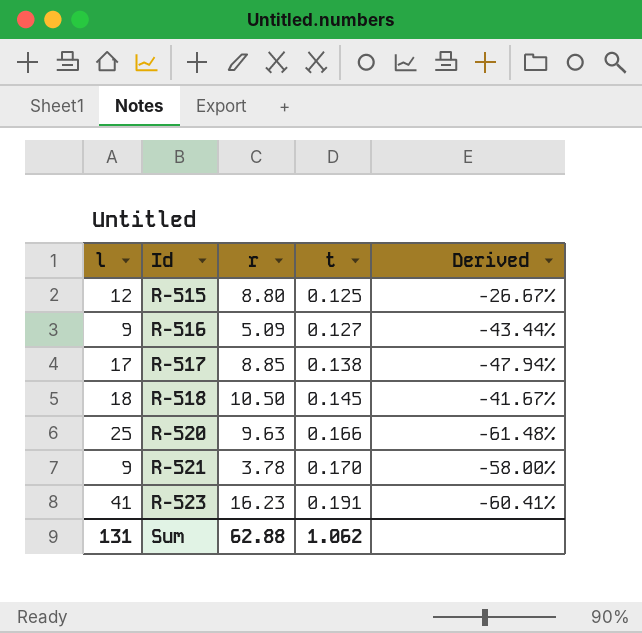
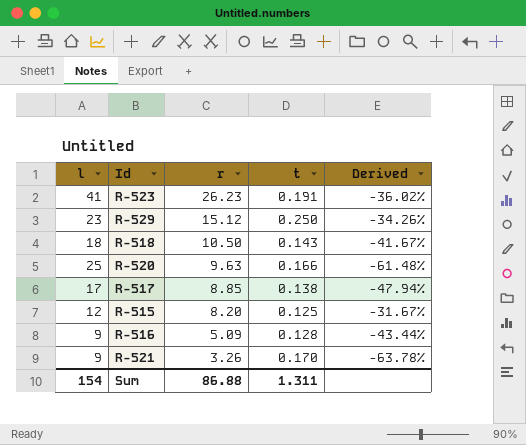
row order: Id ascending -> r descending
R-523 | r: 16.23 -> 26.23
R-523 | Derived: -60.41% -> -36.02%
row R-529: none -> 23 | 15.12 | 0.250 | -34.26%
R-518 | t: 0.145 -> 0.143
R-515 | r: 8.80 -> 8.20
R-515 | Derived: -26.67% -> -31.67%
R-516 | t: 0.127 -> 0.128
R-521 | r: 3.78 -> 3.26
R-521 | Derived: -58.00% -> -63.78%
Sum | l: 131 -> 154
Sum | r: 62.88 -> 86.88
Sum | t: 1.062 -> 1.311

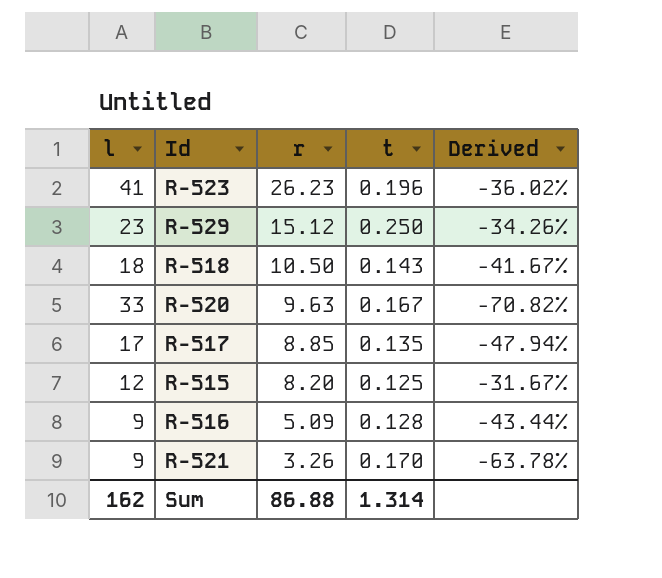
R-523 | t: 0.191 -> 0.196
R-520 | l: 25 -> 33
R-520 | t: 0.166 -> 0.167
R-520 | Derived: -61.48% -> -70.82%
R-517 | t: 0.138 -> 0.135
Sum | l: 154 -> 162
Sum | t: 1.311 -> 1.314

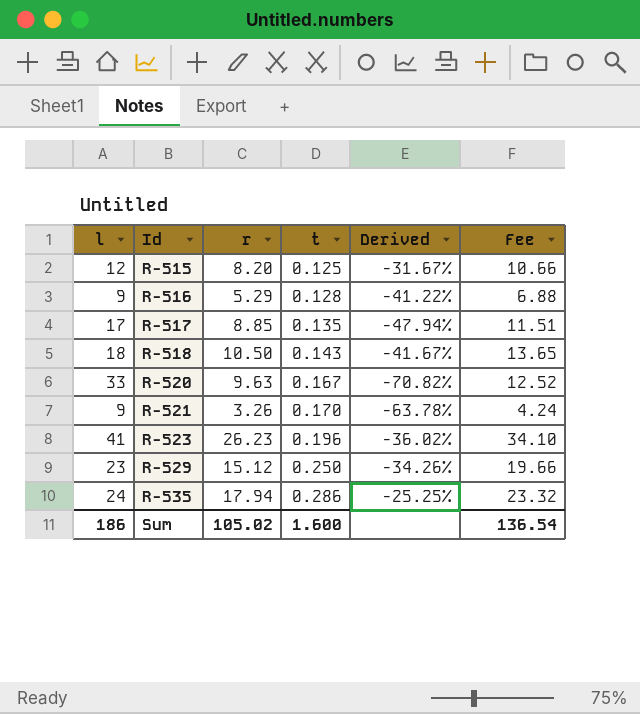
row order: r descending -> Id ascending
column Fee | formula: none -> [r] * 1.3
R-516 | r: 5.09 -> 5.29
R-516 | Derived: -43.44% -> -41.22%
row R-535: none -> 24 | 17.94 | 0.286 | -25.25% | 23.32
Sum | l: 162 -> 186
Sum | r: 86.88 -> 105.02
Sum | t: 1.314 -> 1.600

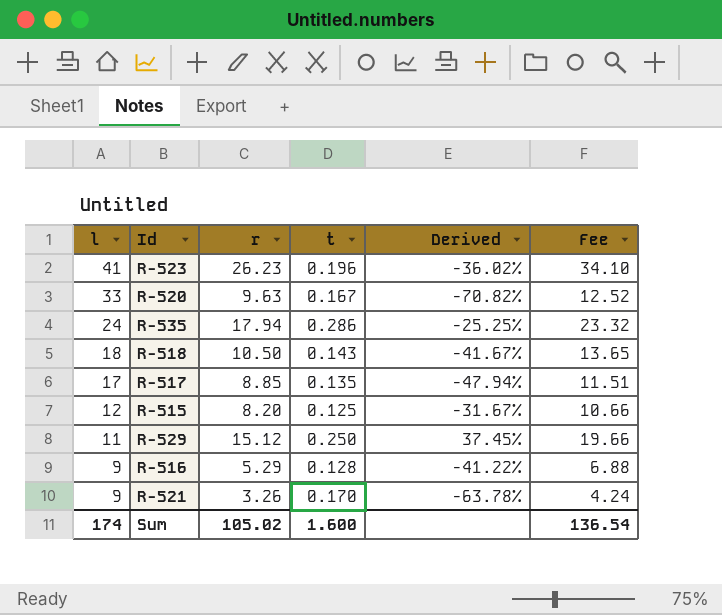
row order: Id ascending -> l descending
R-529 | l: 23 -> 11
R-529 | Derived: -34.26% -> 37.45%
Sum | l: 186 -> 174

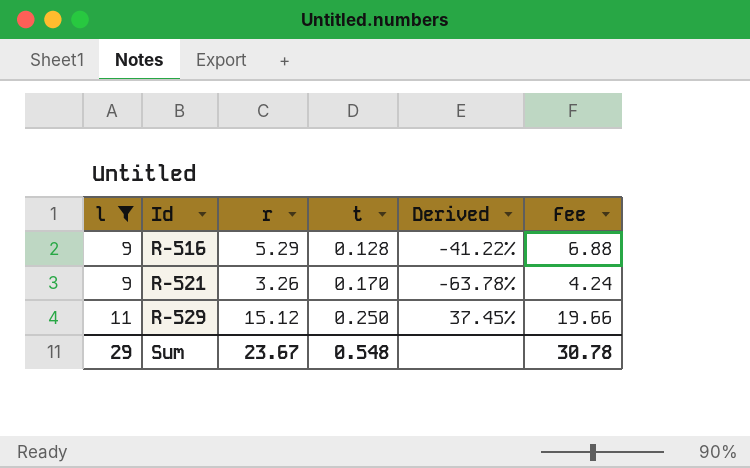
filter: none -> l <= 11
row order: l descending -> l ascending
Sum | l: 174 -> 29
Sum | r: 105.02 -> 23.67
Sum | t: 1.600 -> 0.548
Sum | Fee: 136.54 -> 30.78

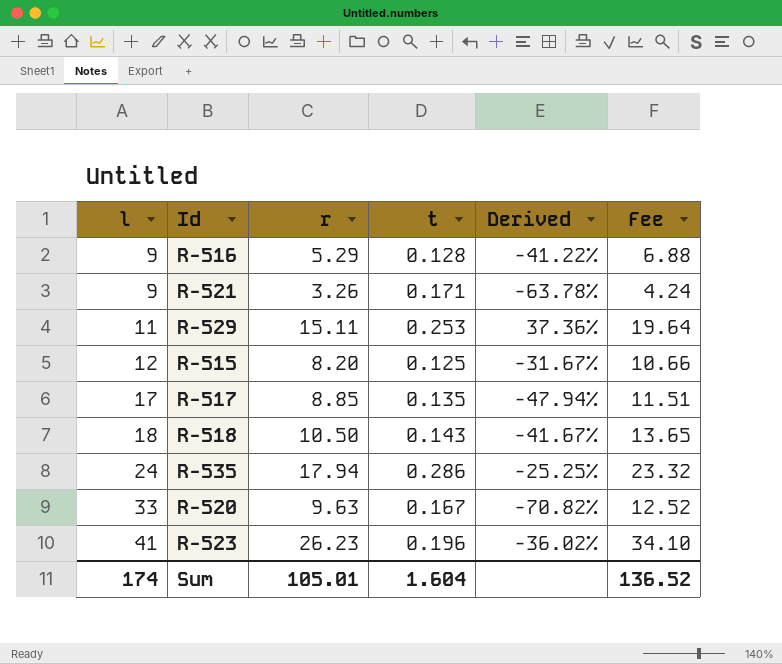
filter: l <= 11 -> none
R-521 | t: 0.170 -> 0.171
R-529 | r: 15.12 -> 15.11
R-529 | t: 0.250 -> 0.253
R-529 | Derived: 37.45% -> 37.36%
R-529 | Fee: 19.66 -> 19.64
Sum | l: 29 -> 174
Sum | r: 23.67 -> 105.01
Sum | t: 0.548 -> 1.604
Sum | Fee: 30.78 -> 136.52

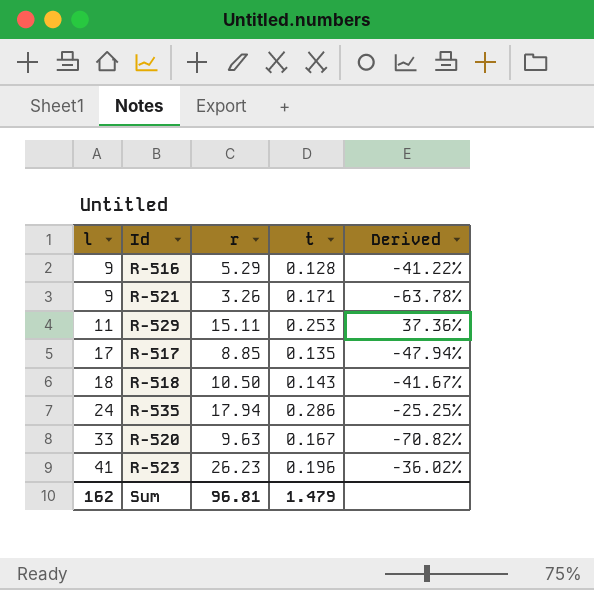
column Fee | formula: [r] * 1.3 -> none
row R-515: 12 | 8.20 | 0.125 | -31.67% | 10.66 -> none
Sum | l: 174 -> 162
Sum | r: 105.01 -> 96.81
Sum | t: 1.604 -> 1.479

